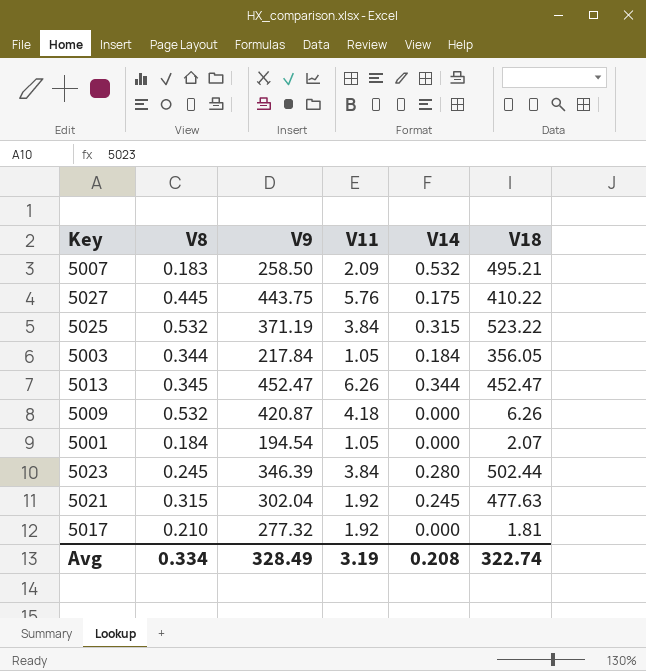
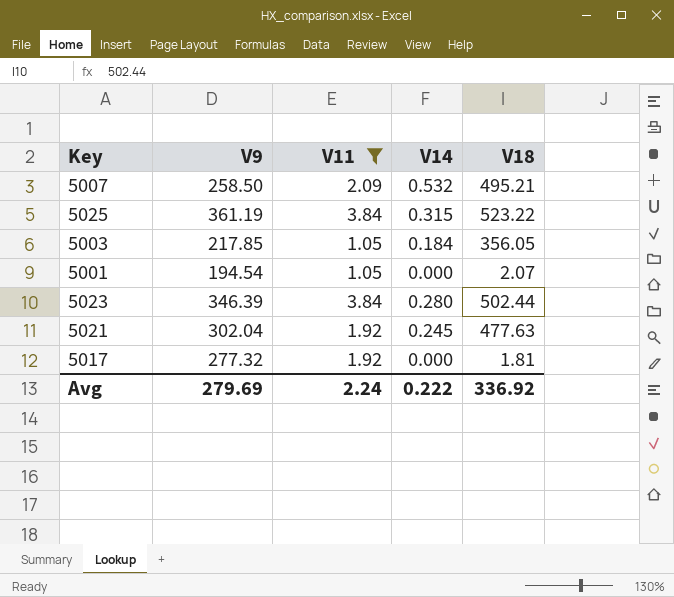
filter: none -> V11 <= 3.84
column V8 | position: 2 -> none
5025 | V9: 371.19 -> 361.19
5003 | V9: 217.84 -> 217.85
Avg | V9: 328.49 -> 279.69
Avg | V11: 3.19 -> 2.24
Avg | V14: 0.208 -> 0.222
Avg | V18: 322.74 -> 336.92

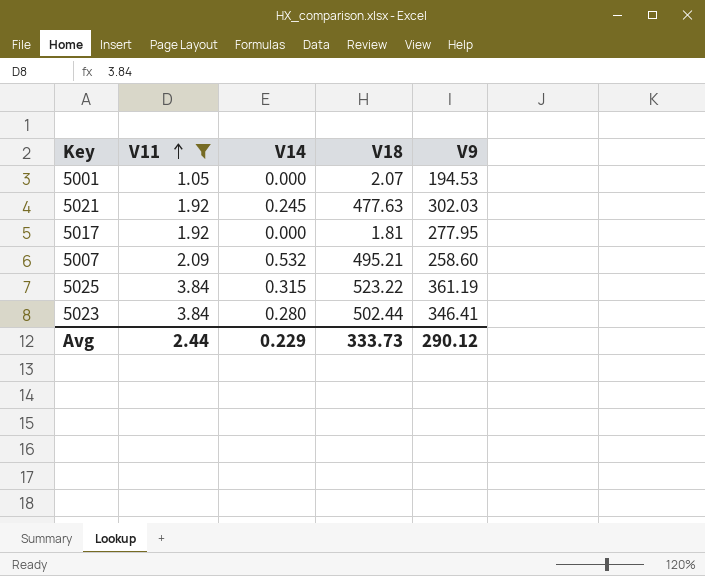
row order: none -> V11 ascending
column V9 | position: 2 -> 5
row 5003: 217.85 | 1.05 | 0.184 | 356.05 -> none
5001 | V9: 194.54 -> 194.53
5021 | V9: 302.04 -> 302.03
5017 | V9: 277.32 -> 277.95
5007 | V9: 258.50 -> 258.60
5023 | V9: 346.39 -> 346.41
Avg | V11: 2.24 -> 2.44
Avg | V14: 0.222 -> 0.229
Avg | V18: 336.92 -> 333.73
Avg | V9: 279.69 -> 290.12

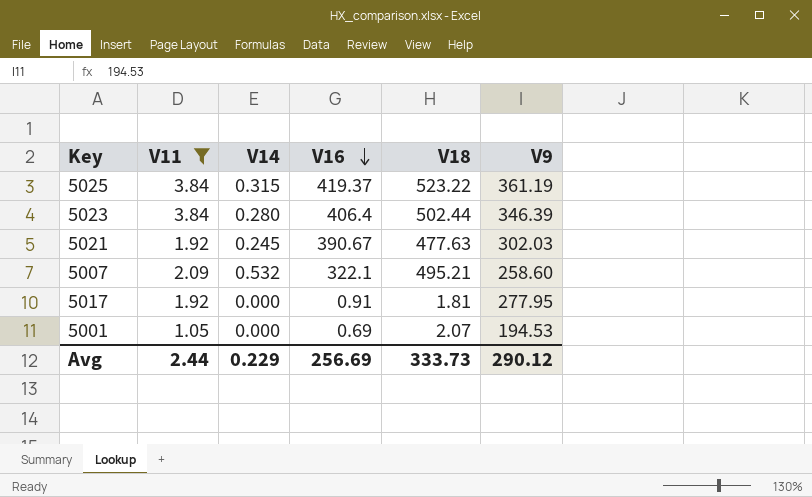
row order: V11 ascending -> V16 descending
column V16 | position: none -> 4
5023 | V9: 346.41 -> 346.39

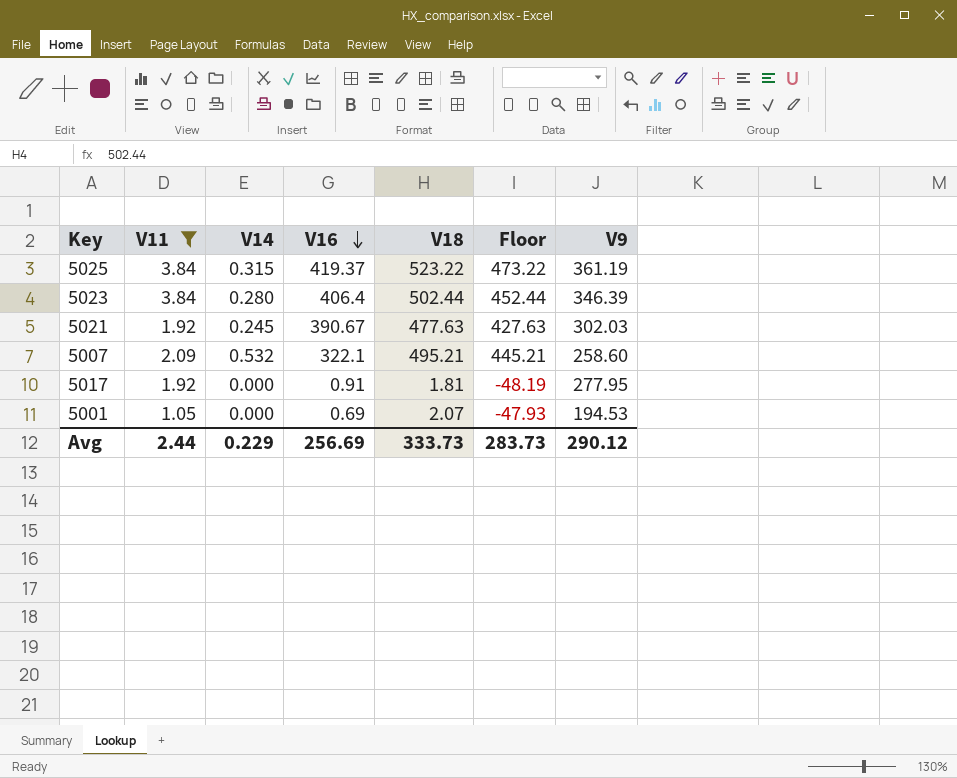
column Floor | formula: none -> [V18] - 50

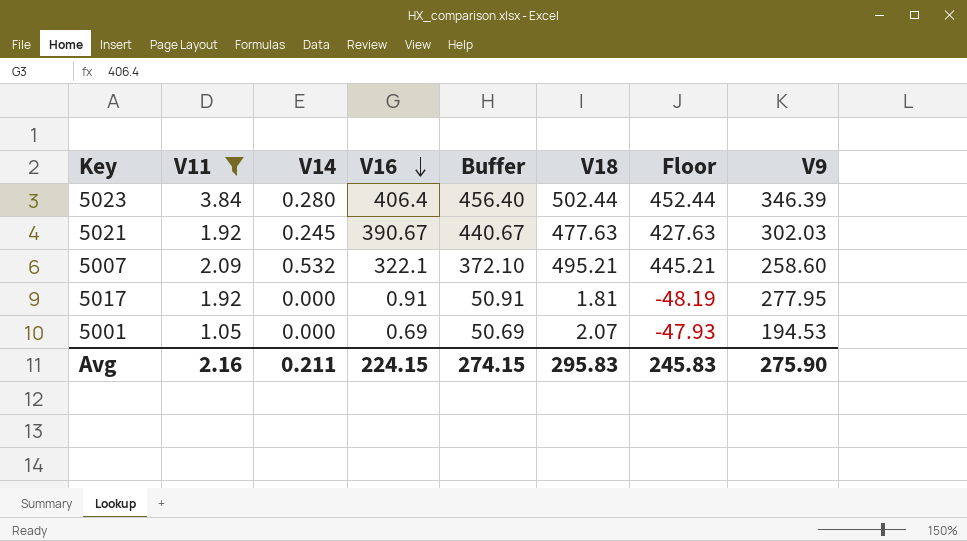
column Buffer | formula: none -> [V16] + 50
row 5025: 3.84 | 0.315 | 419.37 | 523.22 | 473.22 | 361.19 -> none
Avg | V11: 2.44 -> 2.16
Avg | V14: 0.229 -> 0.211
Avg | V16: 256.69 -> 224.15
Avg | V18: 333.73 -> 295.83
Avg | Floor: 283.73 -> 245.83
Avg | V9: 290.12 -> 275.90

